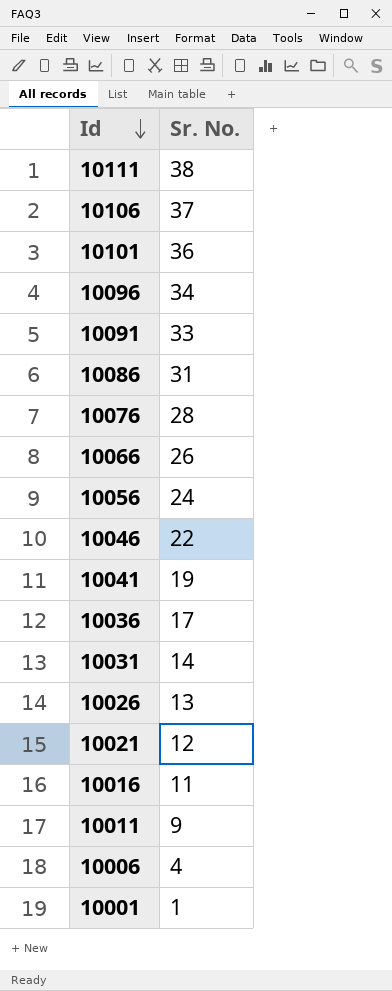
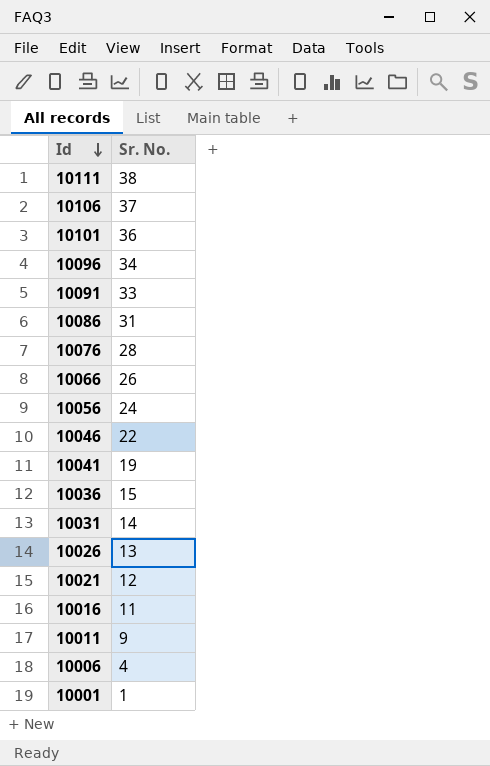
10036 | Sr. No.: 17 -> 15

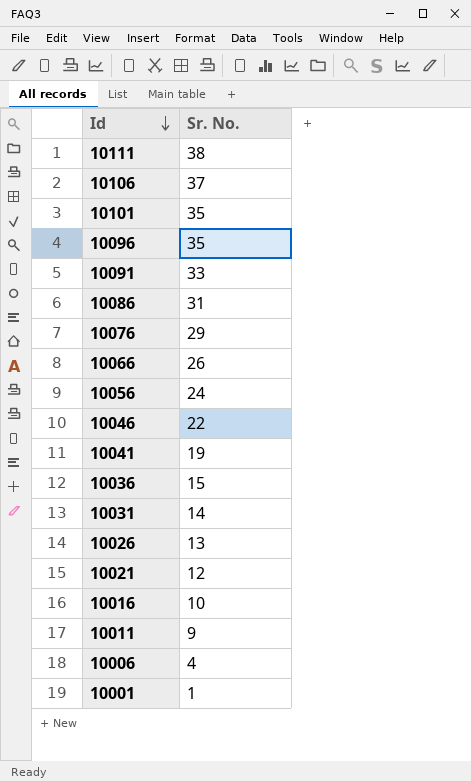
10101 | Sr. No.: 36 -> 35
10096 | Sr. No.: 34 -> 35
10076 | Sr. No.: 28 -> 29
10016 | Sr. No.: 11 -> 10

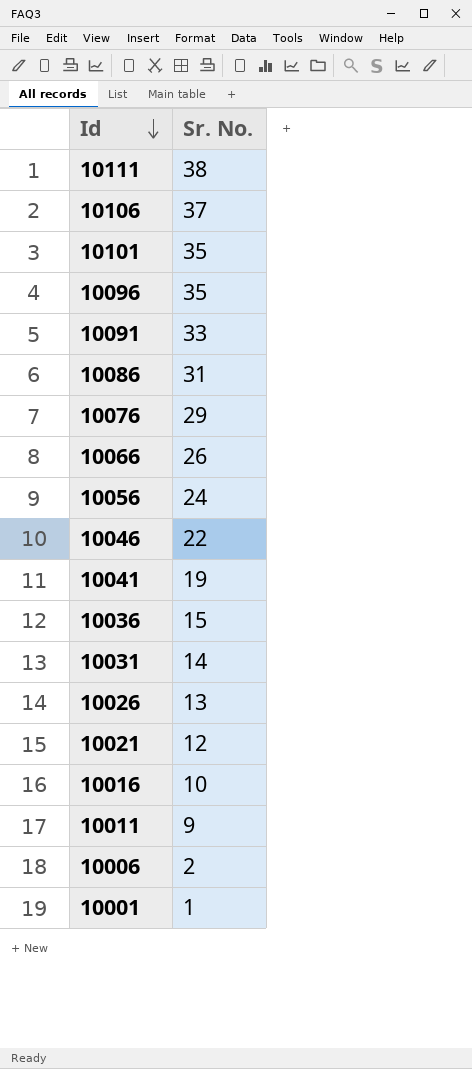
10006 | Sr. No.: 4 -> 2

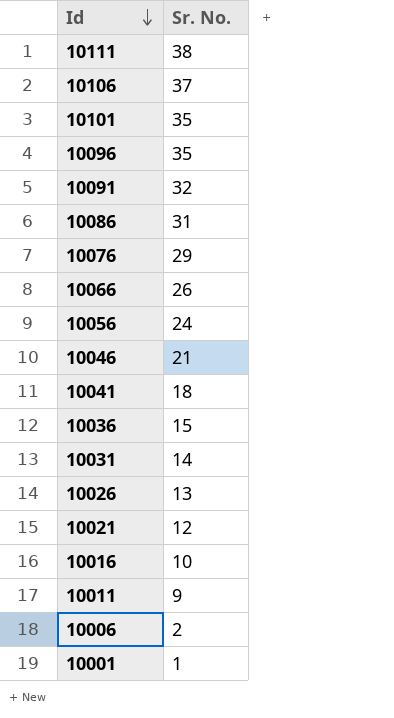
10091 | Sr. No.: 33 -> 32
10046 | Sr. No.: 22 -> 21
10041 | Sr. No.: 19 -> 18

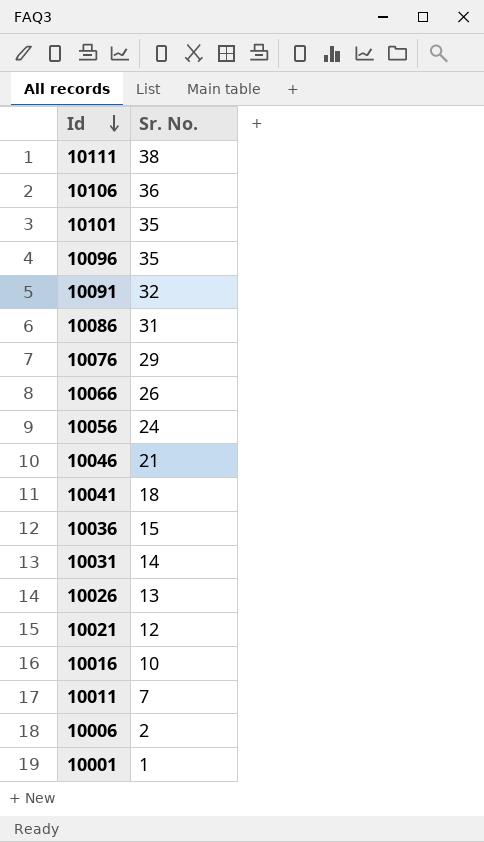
10106 | Sr. No.: 37 -> 36
10011 | Sr. No.: 9 -> 7

